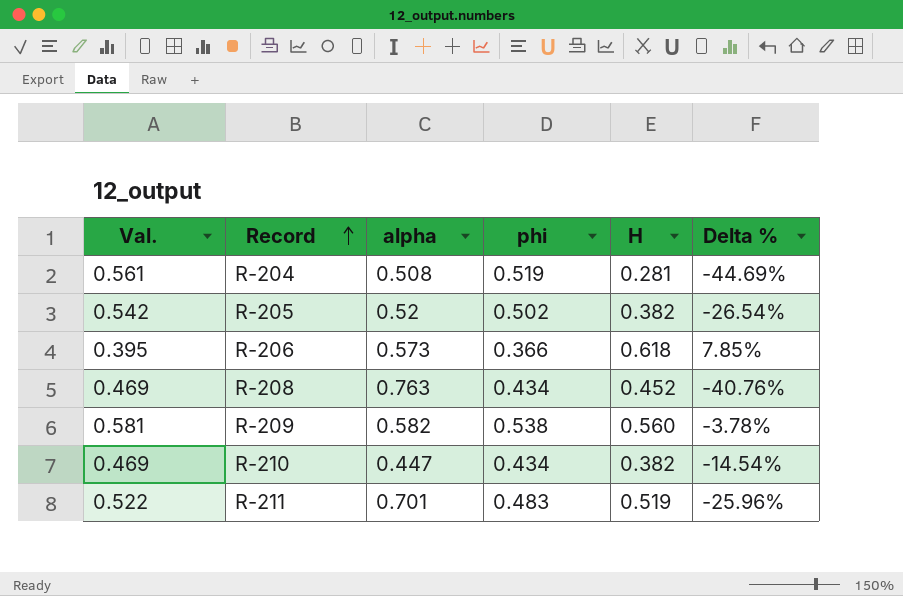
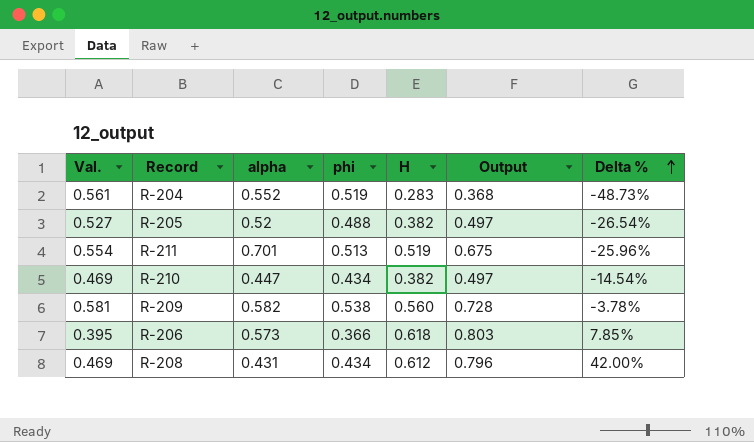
row order: Record ascending -> Delta % ascending
column Output | formula: none -> [H] * 1.3
R-204 | alpha: 0.508 -> 0.552
R-204 | H: 0.281 -> 0.283
R-204 | Delta %: -44.69% -> -48.73%
R-205 | Val.: 0.542 -> 0.527
R-205 | phi: 0.502 -> 0.488
R-211 | Val.: 0.522 -> 0.554
R-211 | phi: 0.483 -> 0.513
R-208 | alpha: 0.763 -> 0.431
R-208 | H: 0.452 -> 0.612
R-208 | Delta %: -40.76% -> 42.00%

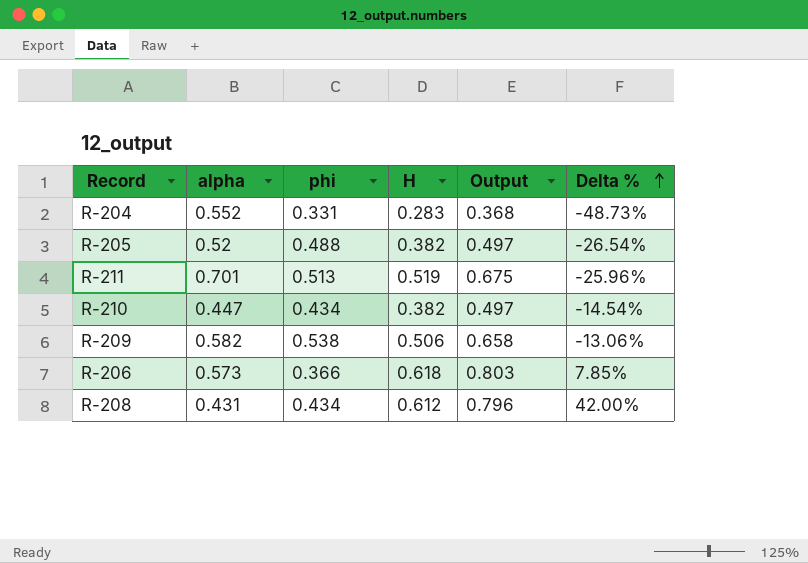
column Val. | formula: [phi] * 1.08 -> none
R-204 | phi: 0.519 -> 0.331
R-209 | H: 0.560 -> 0.506
R-209 | Output: 0.728 -> 0.658
R-209 | Delta %: -3.78% -> -13.06%

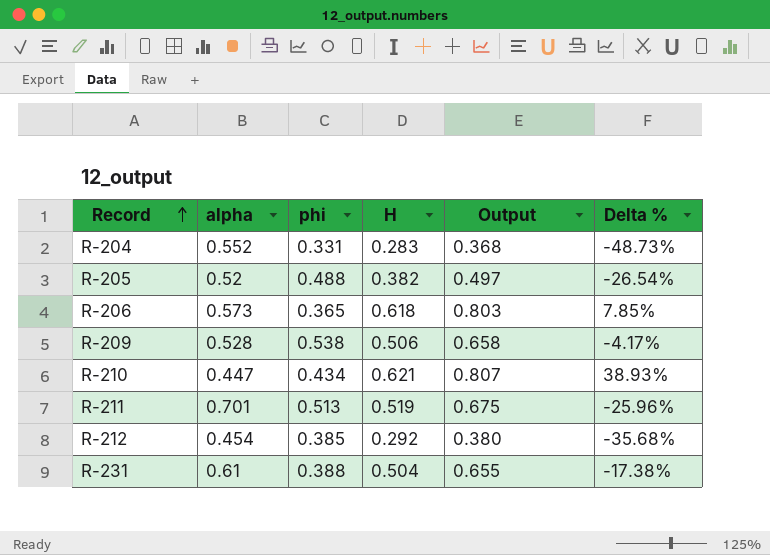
row order: Delta % ascending -> Record ascending
row R-208: 0.431 | 0.434 | 0.612 | 0.796 | 42.00% -> none
R-206 | phi: 0.366 -> 0.365
R-209 | alpha: 0.582 -> 0.528
R-209 | Delta %: -13.06% -> -4.17%
R-210 | H: 0.382 -> 0.621
R-210 | Output: 0.497 -> 0.807
R-210 | Delta %: -14.54% -> 38.93%
row R-212: none -> 0.454 | 0.385 | 0.292 | 0.380 | -35.68%
row R-231: none -> 0.61 | 0.388 | 0.504 | 0.655 | -17.38%

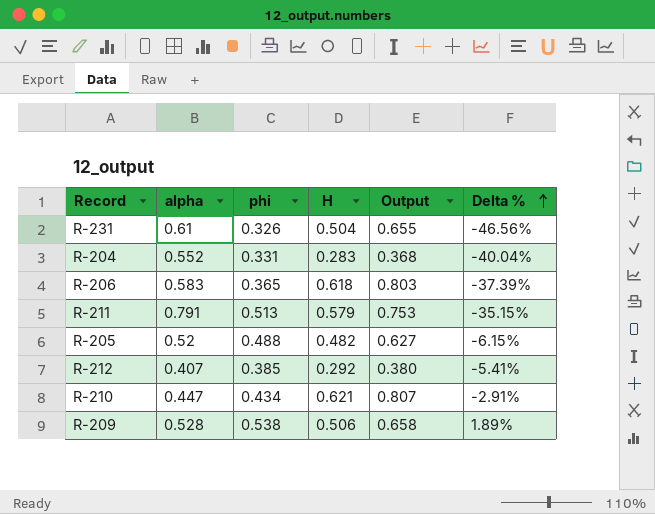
row order: Record ascending -> Delta % ascending
column Delta % | formula: ([H] - [alpha]) / [alpha] -> ([phi] - [alpha]) / [alpha]
R-231 | phi: 0.388 -> 0.326
R-206 | alpha: 0.573 -> 0.583
R-211 | alpha: 0.701 -> 0.791
R-211 | H: 0.519 -> 0.579
R-211 | Output: 0.675 -> 0.753
R-205 | H: 0.382 -> 0.482
R-205 | Output: 0.497 -> 0.627
R-212 | alpha: 0.454 -> 0.407

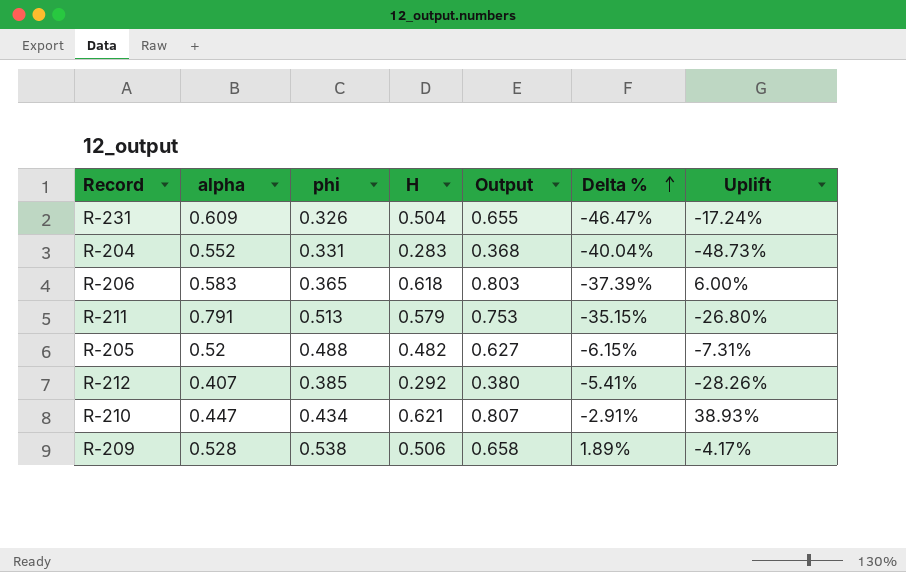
column Uplift | formula: none -> ([H] - [alpha]) / [alpha]
R-231 | alpha: 0.61 -> 0.609
R-231 | Delta %: -46.56% -> -46.47%

